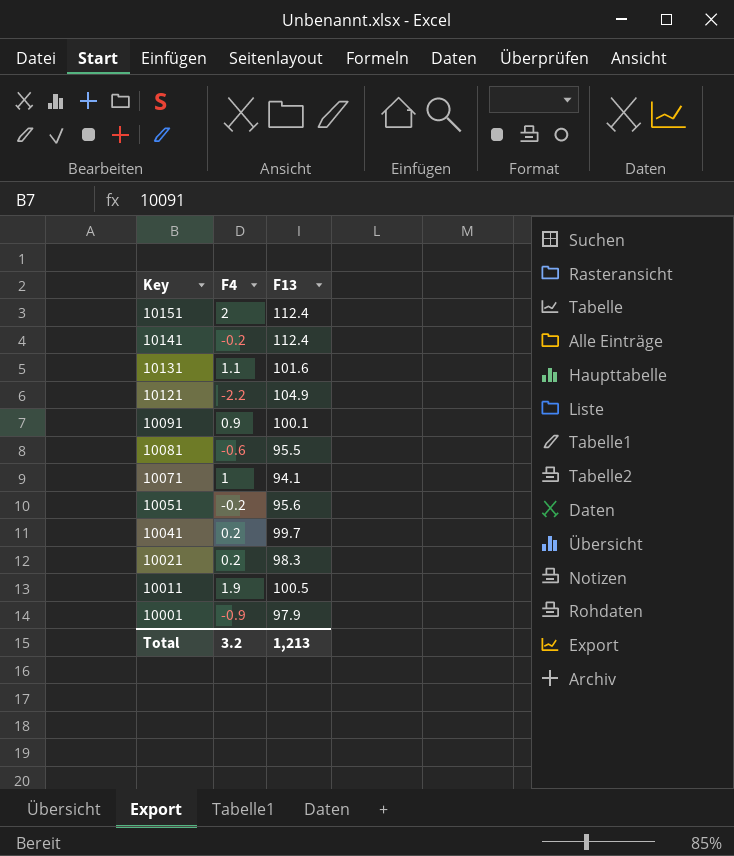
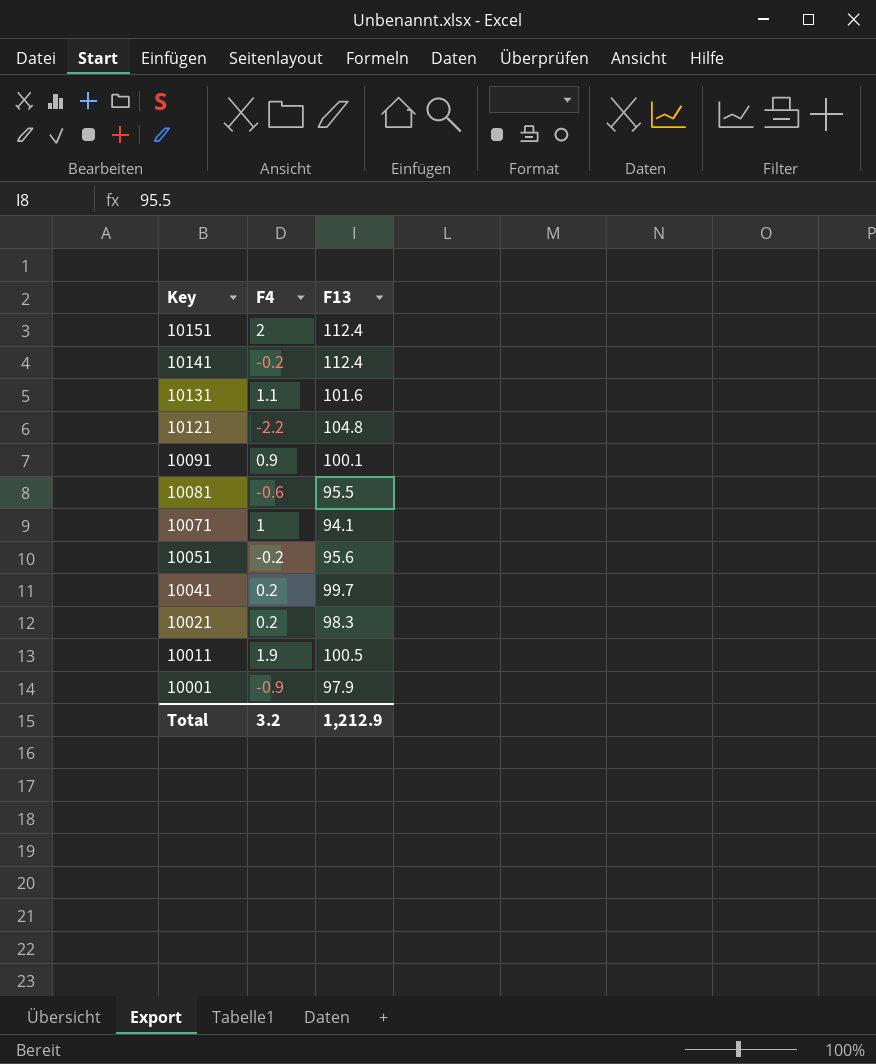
10121 | F13: 104.9 -> 104.8
Total | F13: 1,213 -> 1,212.9

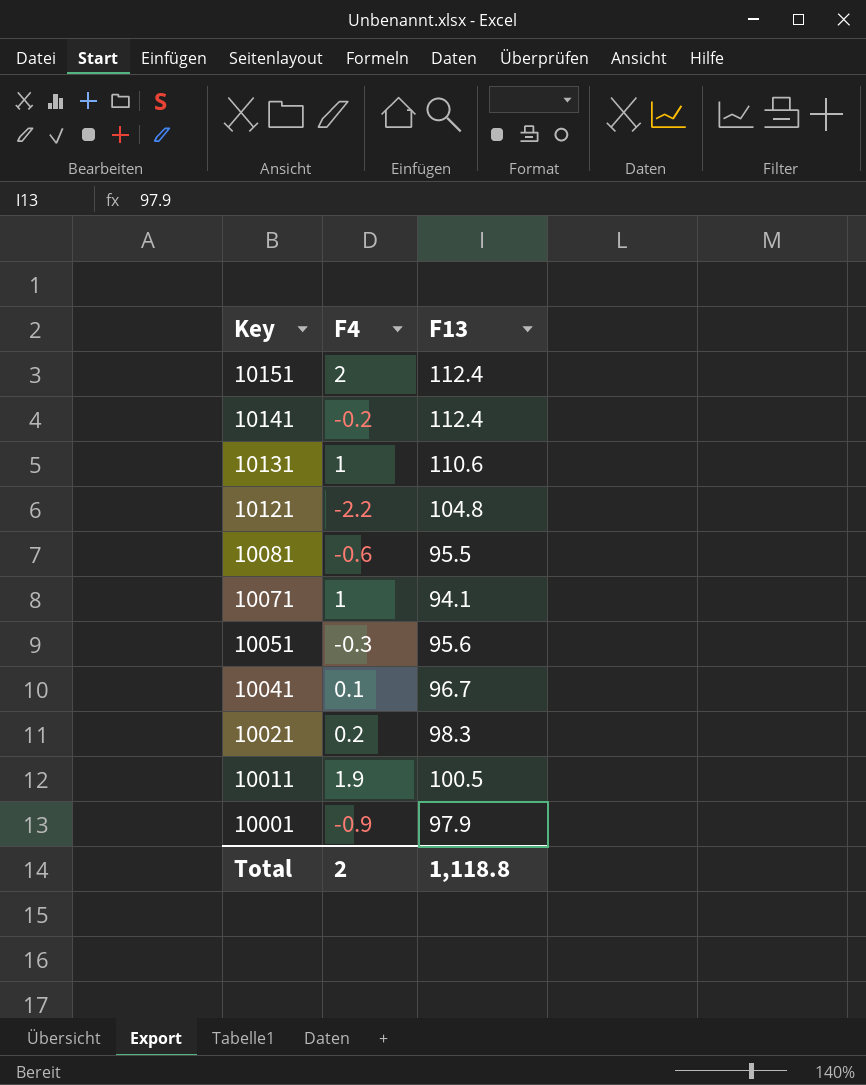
row 10091: 0.9 | 100.1 -> none
10131 | F4: 1.1 -> 1
10131 | F13: 101.6 -> 110.6
10051 | F4: -0.2 -> -0.3
10041 | F4: 0.2 -> 0.1
10041 | F13: 99.7 -> 96.7
Total | F4: 3.2 -> 2
Total | F13: 1,212.9 -> 1,118.8

